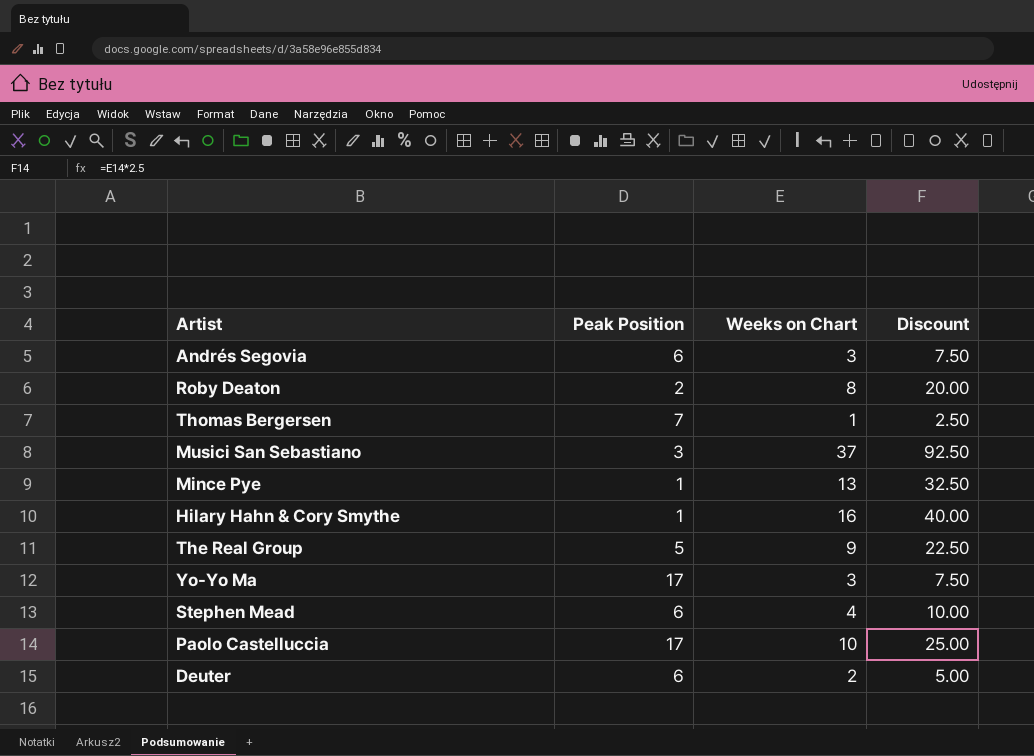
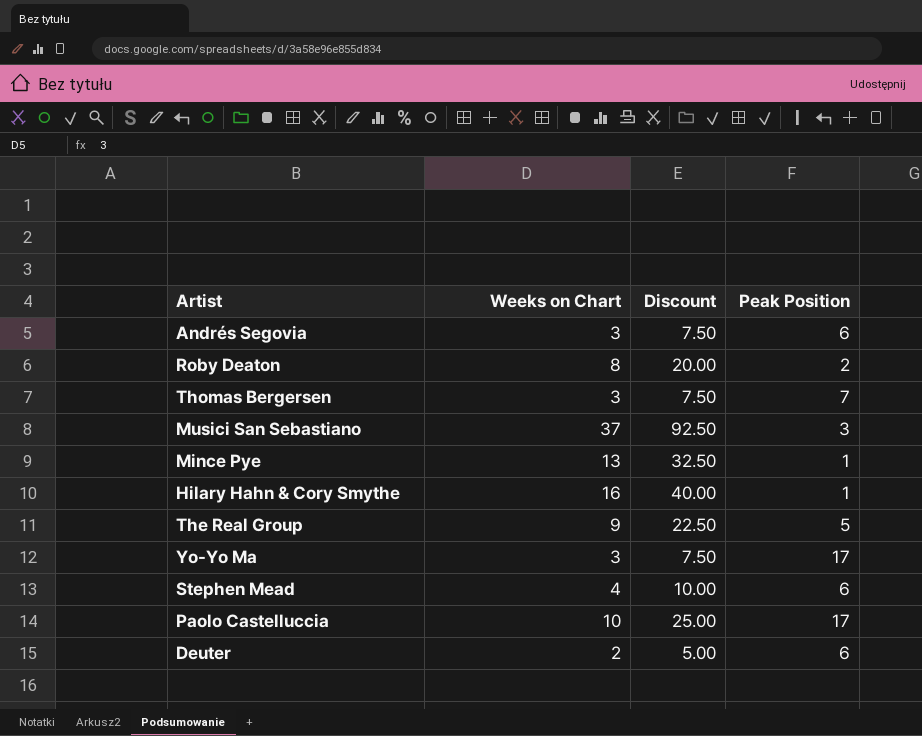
column Peak Position | position: 2 -> 4
Thomas Bergersen | Weeks on Chart: 1 -> 3
Thomas Bergersen | Discount: 2.50 -> 7.50

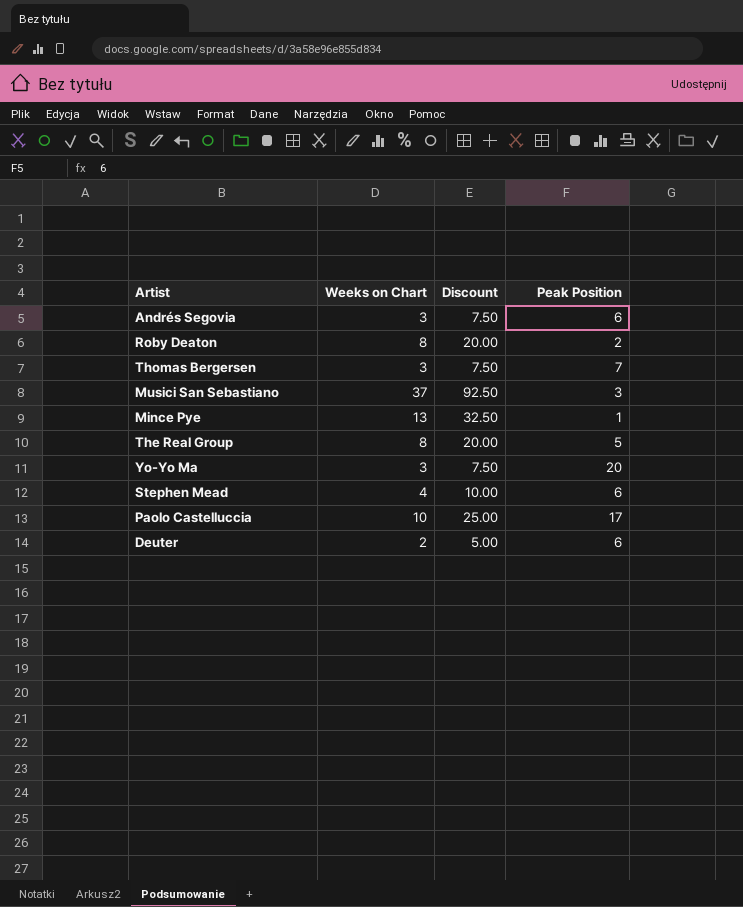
row Hilary Hahn & Cory Smythe: 16 | 40.00 | 1 -> none
The Real Group | Weeks on Chart: 9 -> 8
The Real Group | Discount: 22.50 -> 20.00
Yo-Yo Ma | Peak Position: 17 -> 20

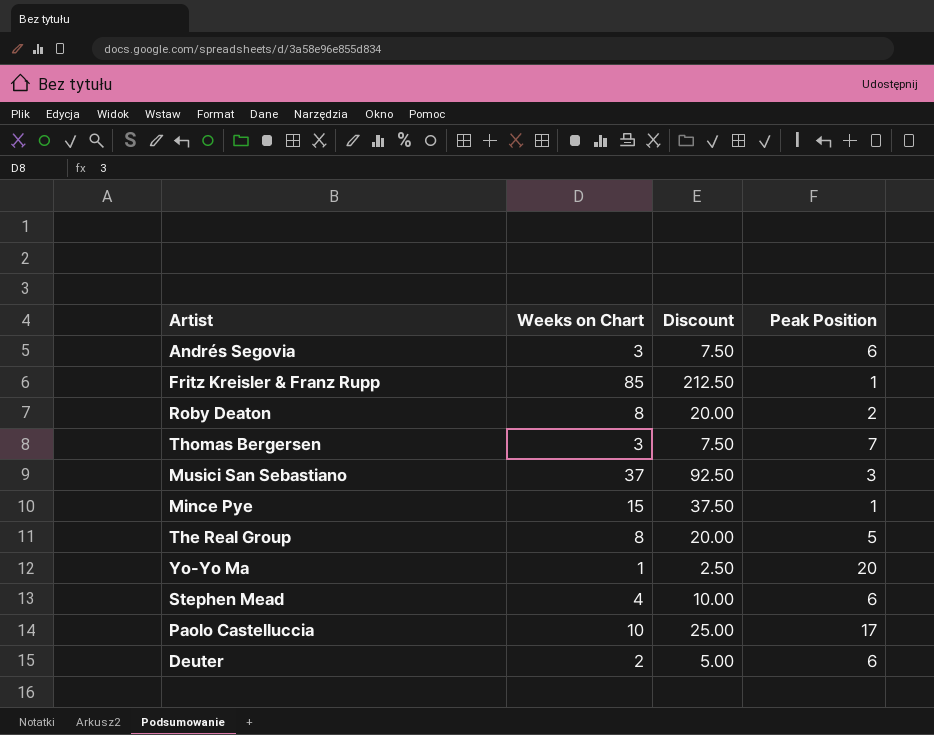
row Fritz Kreisler & Franz Rupp: none -> 85 | 212.50 | 1
Mince Pye | Weeks on Chart: 13 -> 15
Mince Pye | Discount: 32.50 -> 37.50
Yo-Yo Ma | Weeks on Chart: 3 -> 1
Yo-Yo Ma | Discount: 7.50 -> 2.50

